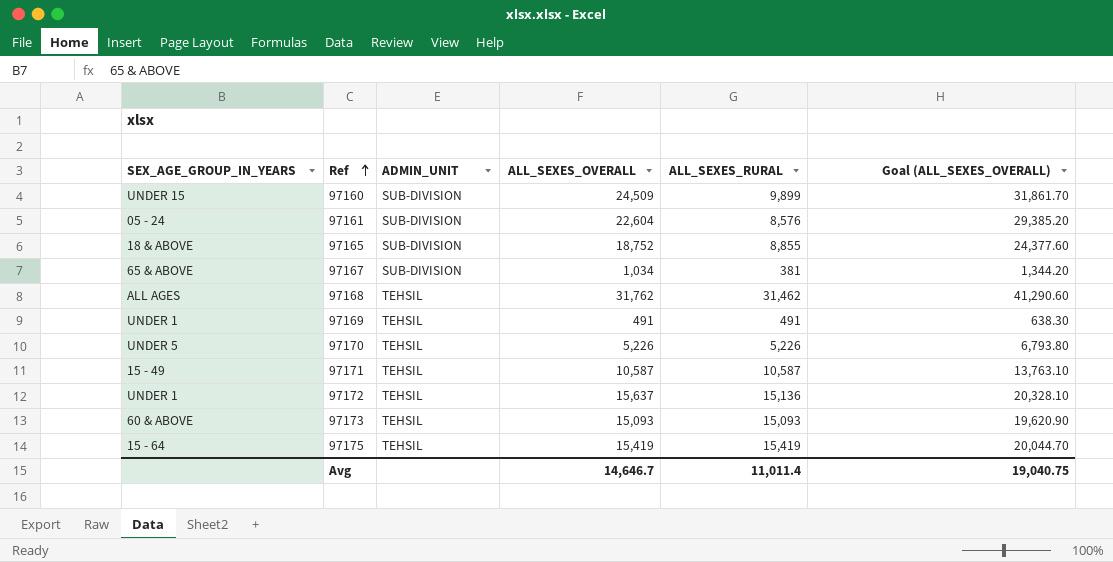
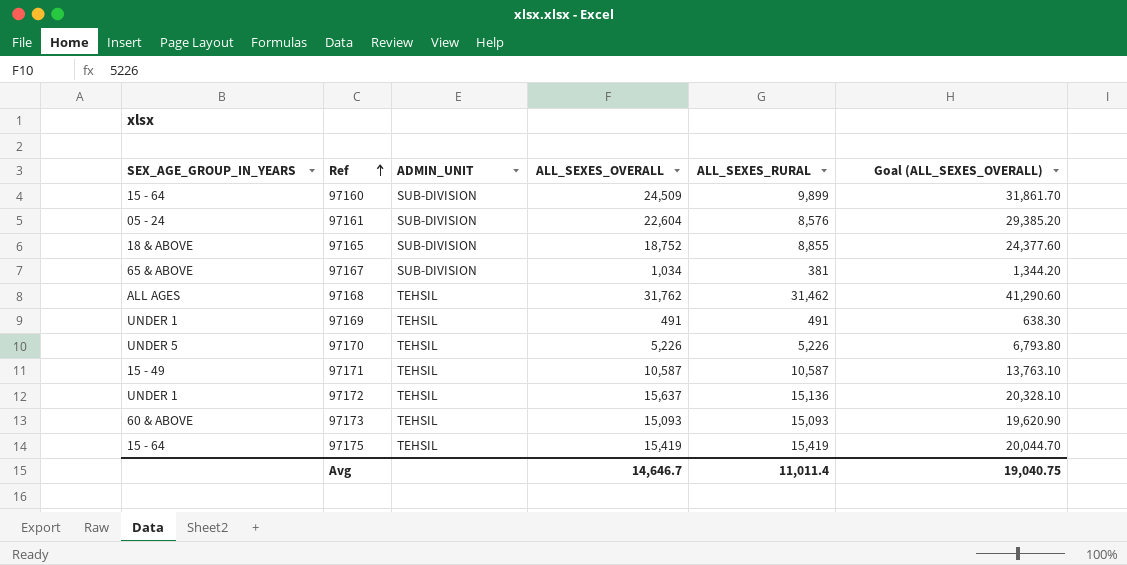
97160 | SEX_AGE_GROUP_IN_YEARS: UNDER 15 -> 15 - 64

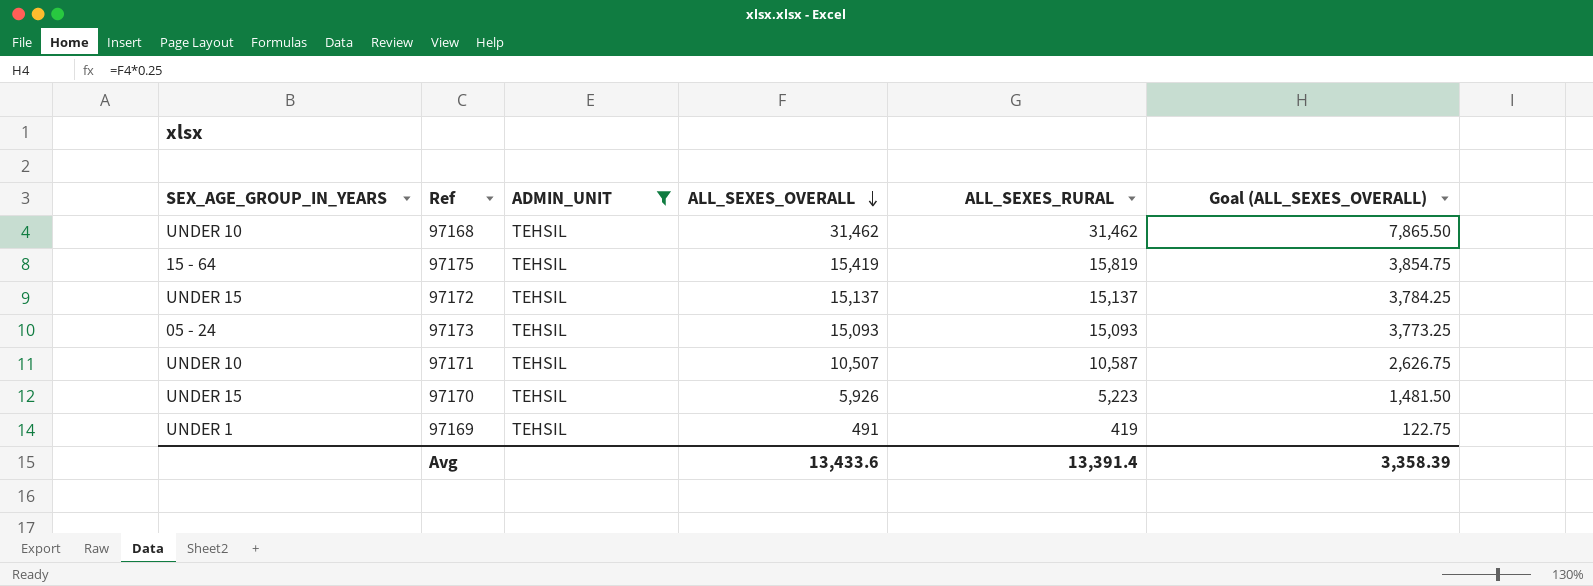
filter: none -> ADMIN_UNIT = TEHSIL
row order: Ref ascending -> ALL_SEXES_OVERALL descending
column Goal (ALL_SEXES_OVERALL) | formula: [ALL_SEXES_OVERALL] * 1.3 -> [ALL_SEXES_OVERALL] * 0.25
97168 | SEX_AGE_GROUP_IN_YEARS: ALL AGES -> UNDER 10
97168 | ALL_SEXES_OVERALL: 31,762 -> 31,462
97175 | ALL_SEXES_RURAL: 15,419 -> 15,819
97172 | SEX_AGE_GROUP_IN_YEARS: UNDER 1 -> UNDER 15
97172 | ALL_SEXES_OVERALL: 15,637 -> 15,137
97172 | ALL_SEXES_RURAL: 15,136 -> 15,137
97173 | SEX_AGE_GROUP_IN_YEARS: 60 & ABOVE -> 05 - 24
97171 | SEX_AGE_GROUP_IN_YEARS: 15 - 49 -> UNDER 10
97171 | ALL_SEXES_OVERALL: 10,587 -> 10,507
97170 | SEX_AGE_GROUP_IN_YEARS: UNDER 5 -> UNDER 15
97170 | ALL_SEXES_OVERALL: 5,226 -> 5,926
97170 | ALL_SEXES_RURAL: 5,226 -> 5,223
97169 | ALL_SEXES_RURAL: 491 -> 419
Avg | ALL_SEXES_OVERALL: 14,646.7 -> 13,433.6
Avg | ALL_SEXES_RURAL: 11,011.4 -> 13,391.4
Avg | Goal (ALL_SEXES_OVERALL): 19,040.75 -> 3,358.39

